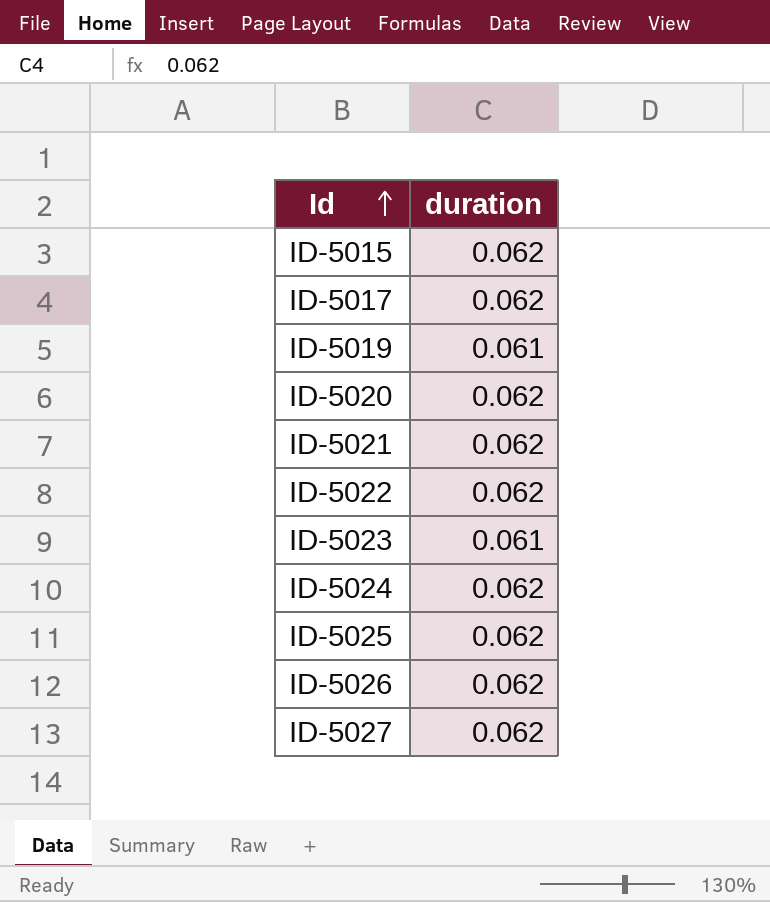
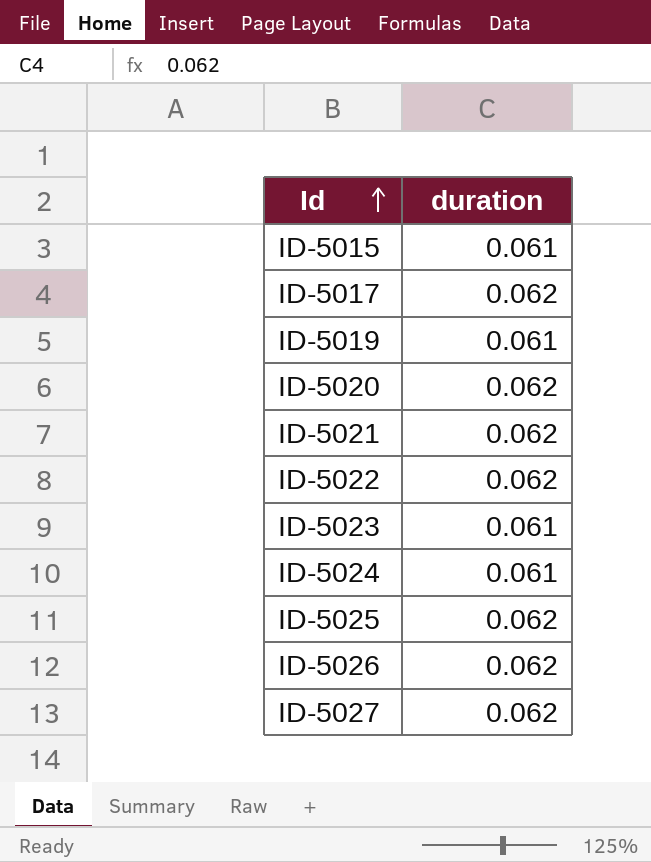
ID-5015 | duration: 0.062 -> 0.061
ID-5024 | duration: 0.062 -> 0.061

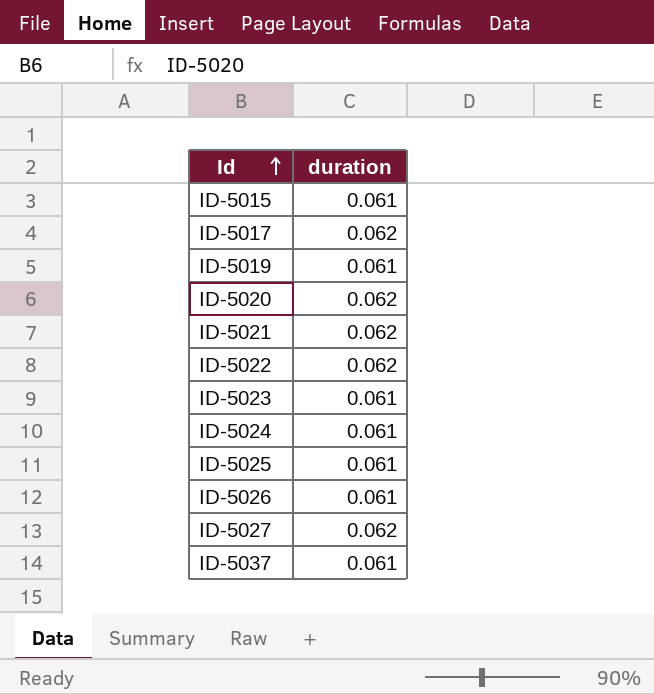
ID-5025 | duration: 0.062 -> 0.061
ID-5026 | duration: 0.062 -> 0.061
row ID-5037: none -> 0.061

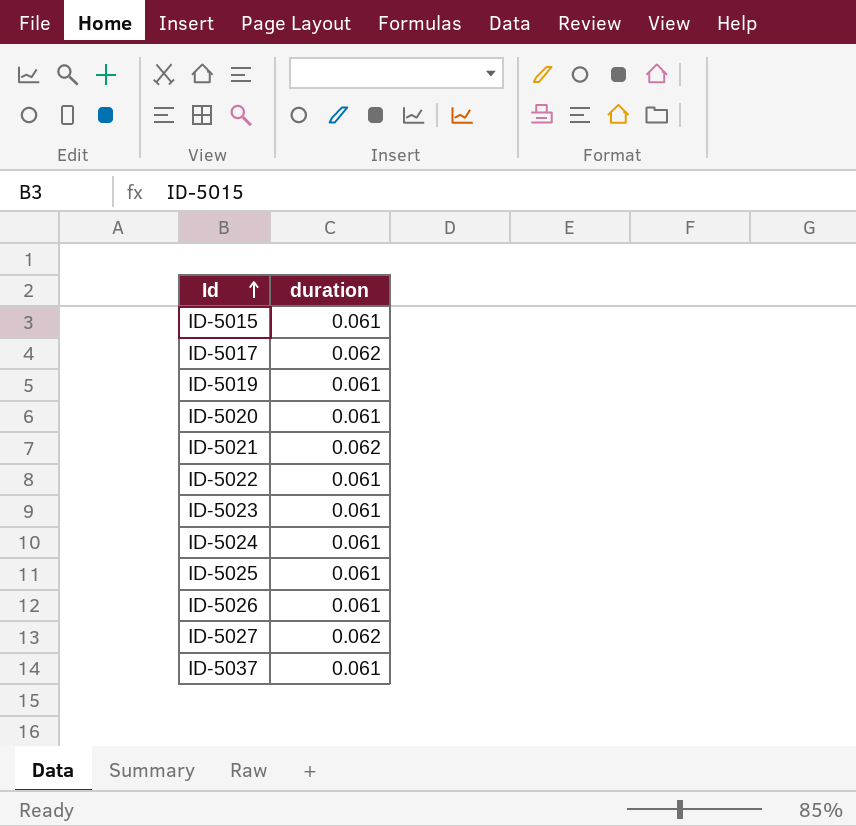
ID-5020 | duration: 0.062 -> 0.061
ID-5022 | duration: 0.062 -> 0.061

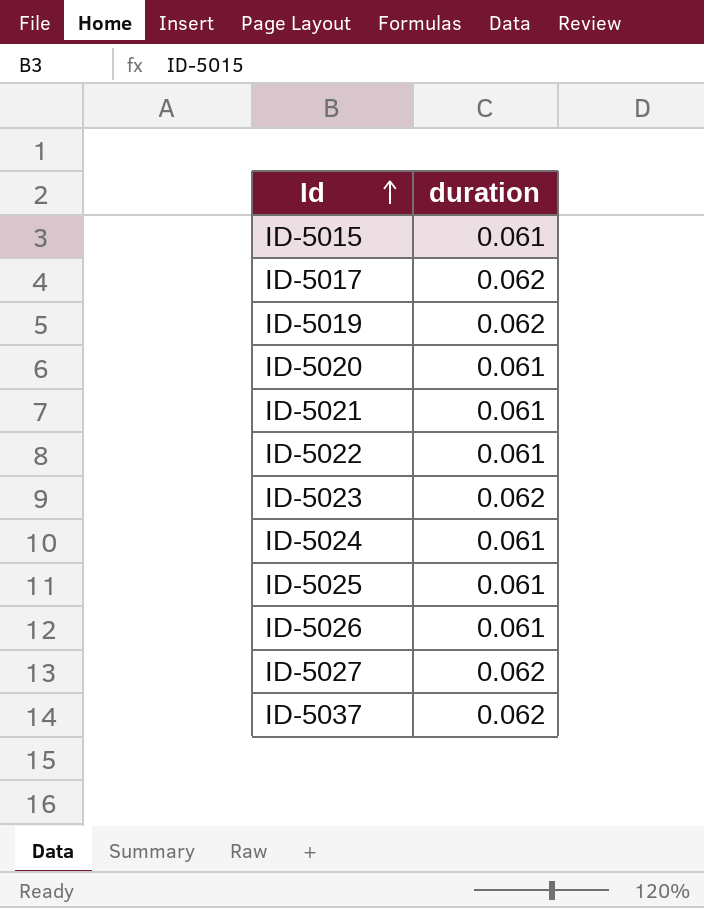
ID-5019 | duration: 0.061 -> 0.062
ID-5021 | duration: 0.062 -> 0.061
ID-5023 | duration: 0.061 -> 0.062
ID-5037 | duration: 0.061 -> 0.062

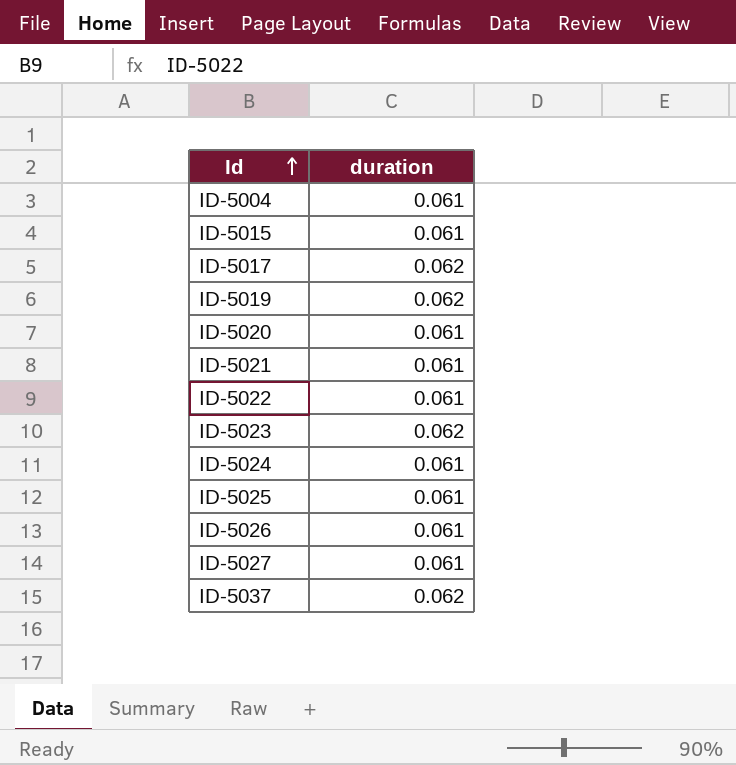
row ID-5004: none -> 0.061
ID-5027 | duration: 0.062 -> 0.061

